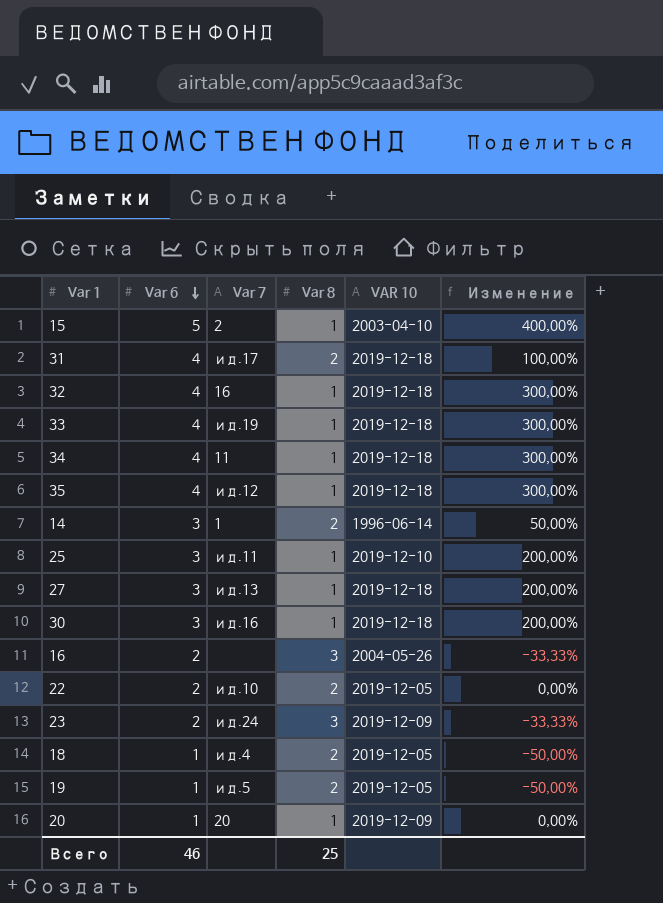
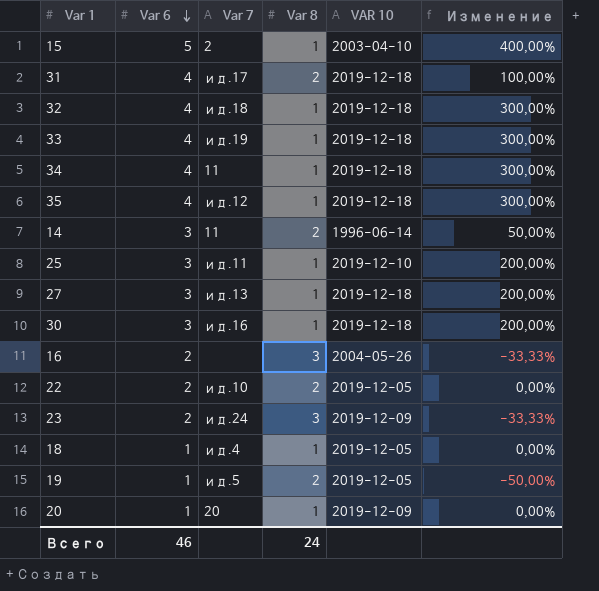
32 | Var 7: 16 -> ид.18
14 | Var 7: 1 -> 11
18 | Var 8: 2 -> 1
18 | Изменение: -50,00% -> 0,00%
Всего | Var 8: 25 -> 24

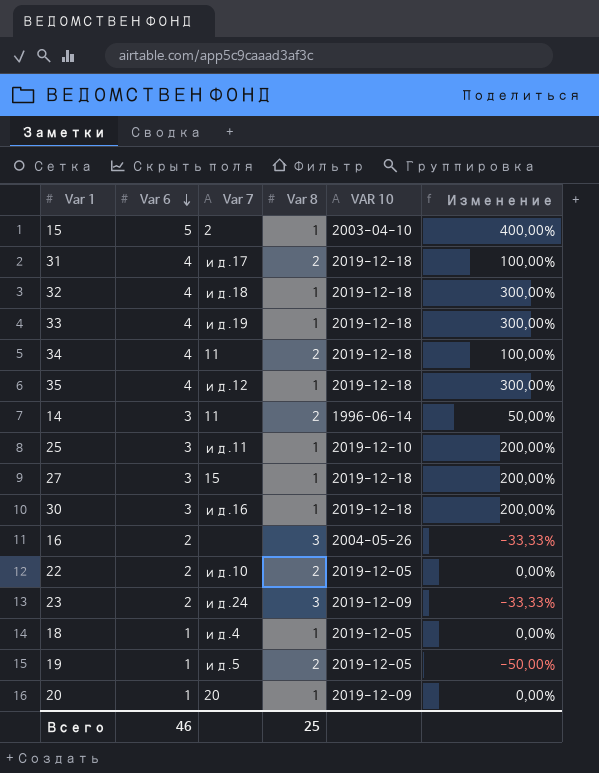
34 | Var 8: 1 -> 2
34 | Изменение: 300,00% -> 100,00%
27 | Var 7: ид.13 -> 15
Всего | Var 8: 24 -> 25

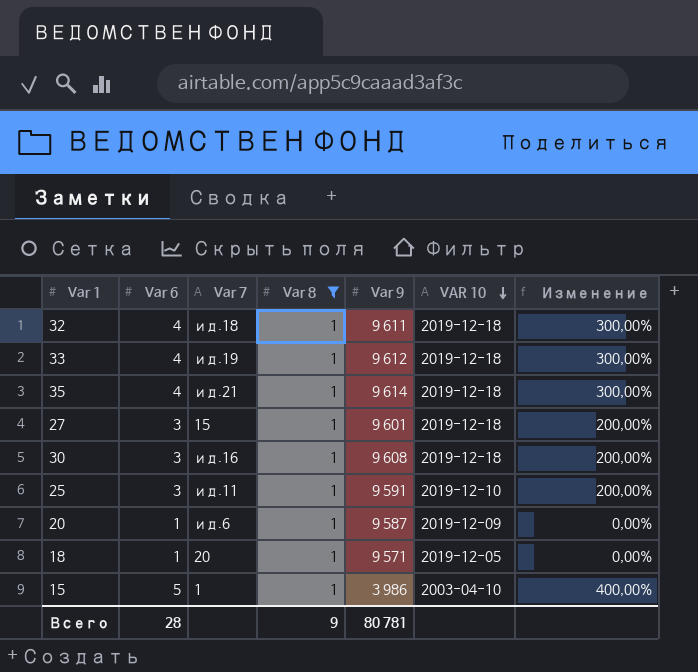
filter: none -> Var 8 = 1
row order: Var 6 descending -> VAR 10 descending
column Var 9 | position: none -> 5
35 | Var 7: ид.12 -> ид.21
20 | Var 7: 20 -> ид.6
18 | Var 7: ид.4 -> 20
15 | Var 7: 2 -> 1
Всего | Var 6: 46 -> 28
Всего | Var 8: 25 -> 9

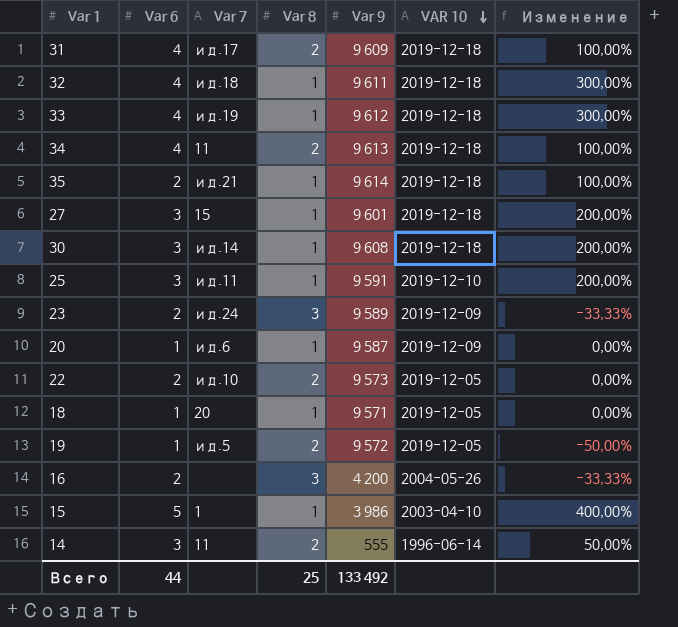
filter: Var 8 = 1 -> none
35 | Var 6: 4 -> 2
35 | Изменение: 300,00% -> 100,00%
30 | Var 7: ид.16 -> ид.14
Всего | Var 6: 28 -> 44
Всего | Var 8: 9 -> 25
Всего | Var 9: 80 781 -> 133 492

